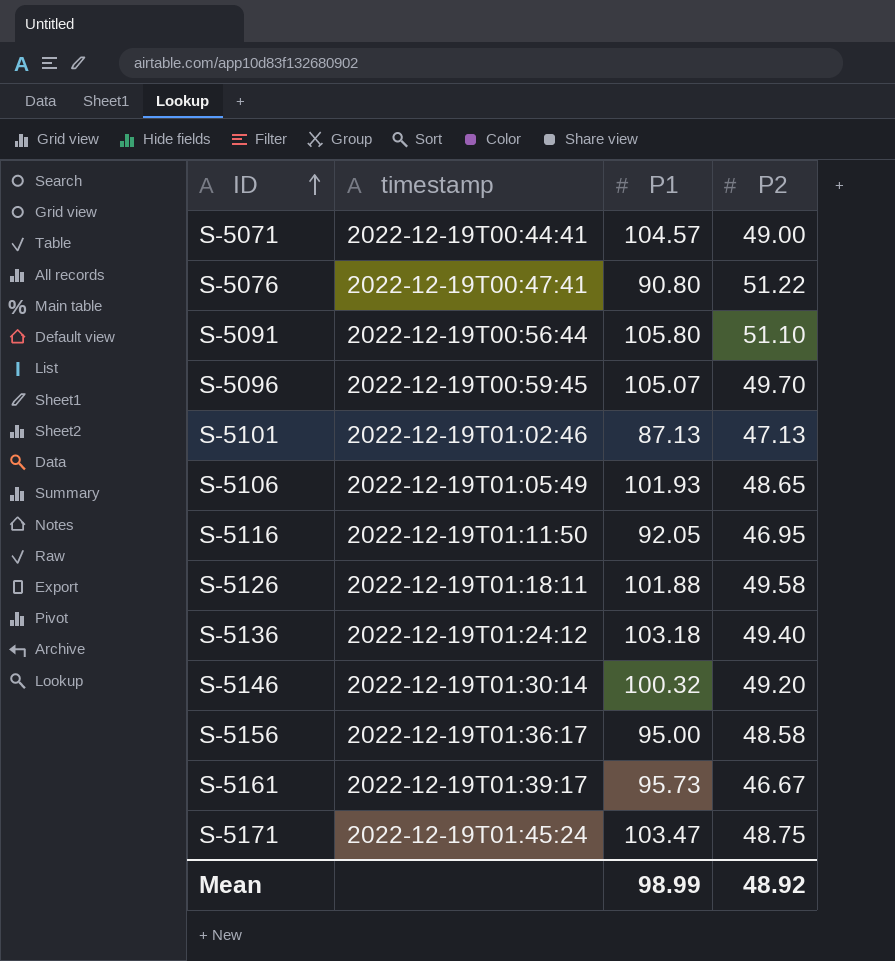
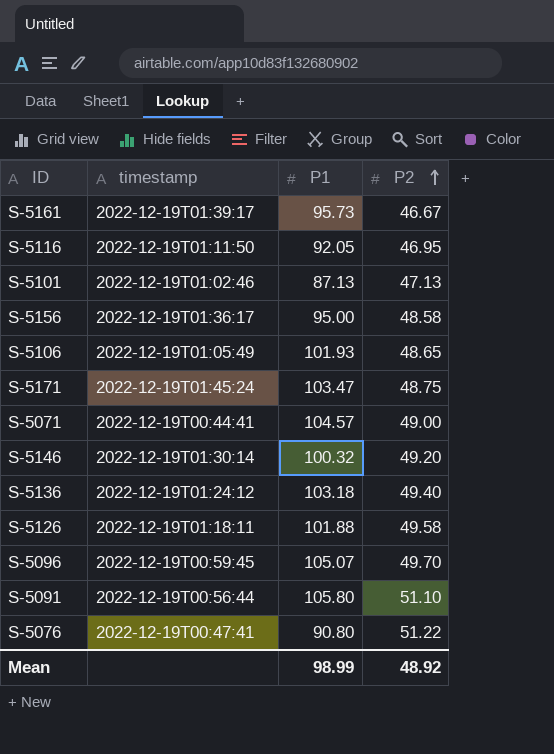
row order: ID ascending -> P2 ascending

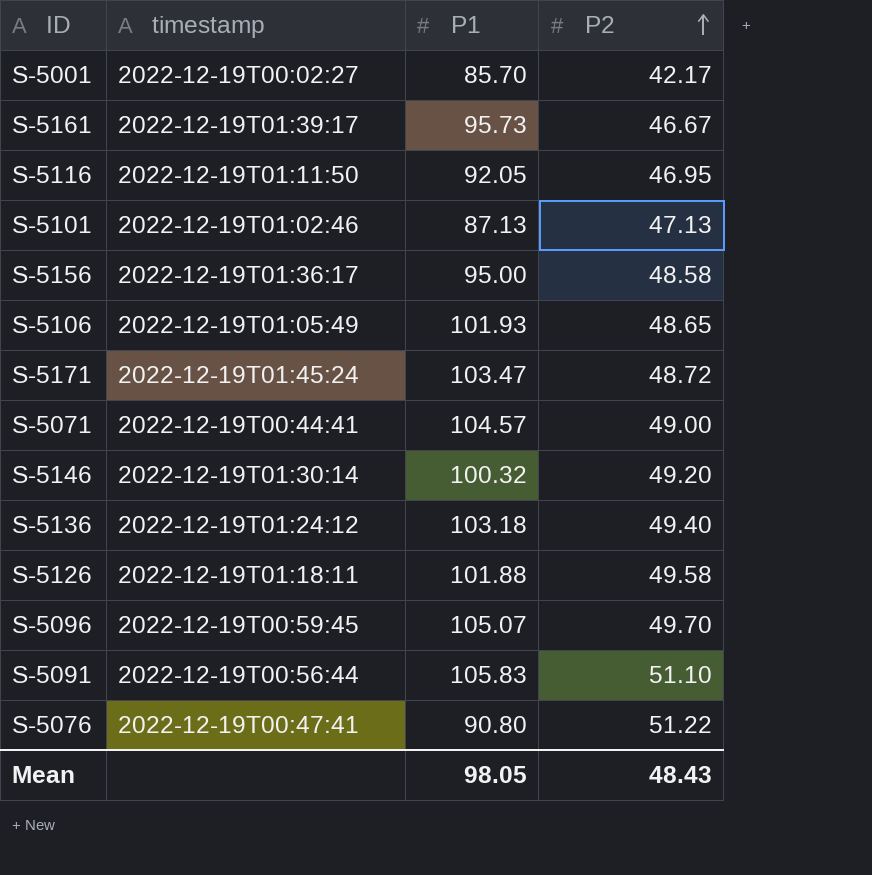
row S-5001: none -> 2022-12-19T00:02:27 | 85.70 | 42.17
S-5171 | P2: 48.75 -> 48.72
S-5091 | P1: 105.80 -> 105.83
Mean | P1: 98.99 -> 98.05
Mean | P2: 48.92 -> 48.43

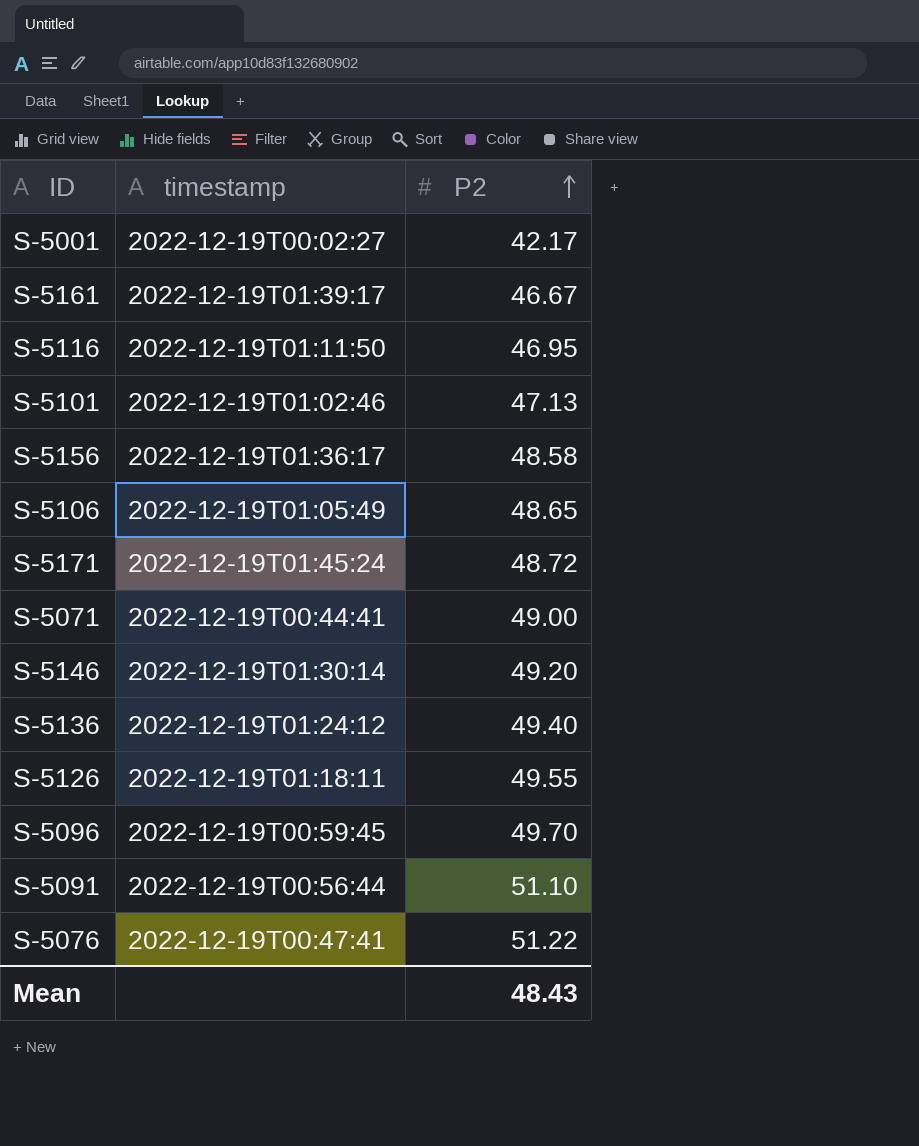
column P1 | position: 3 -> none
S-5126 | P2: 49.58 -> 49.55

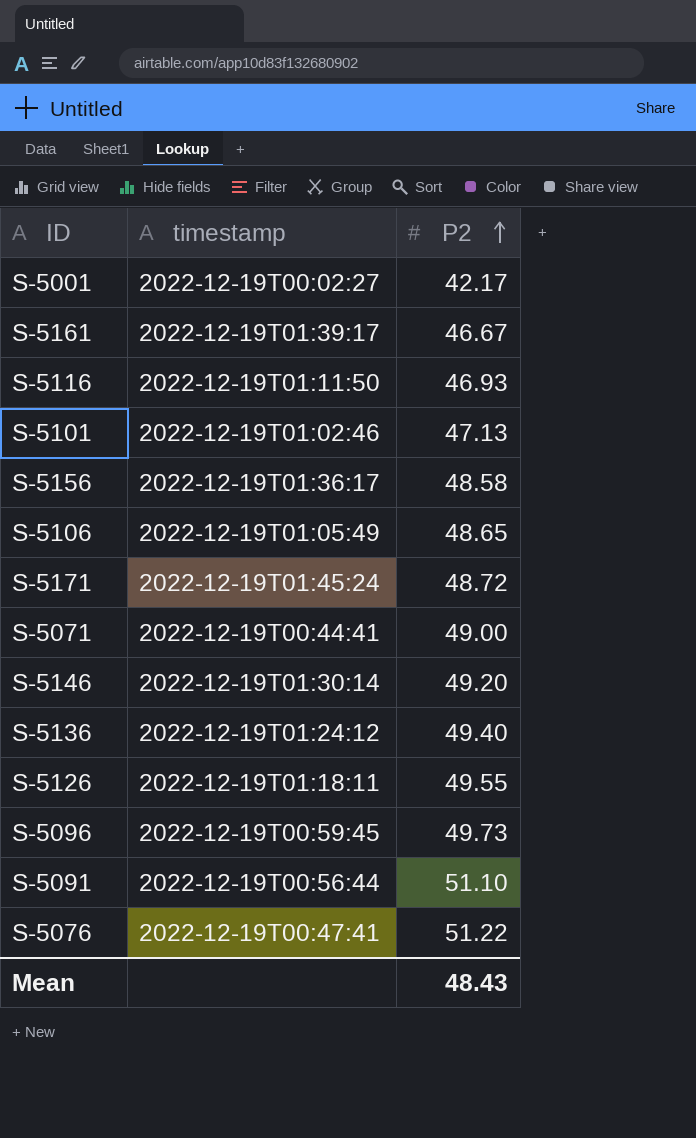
S-5116 | P2: 46.95 -> 46.93
S-5096 | P2: 49.70 -> 49.73

